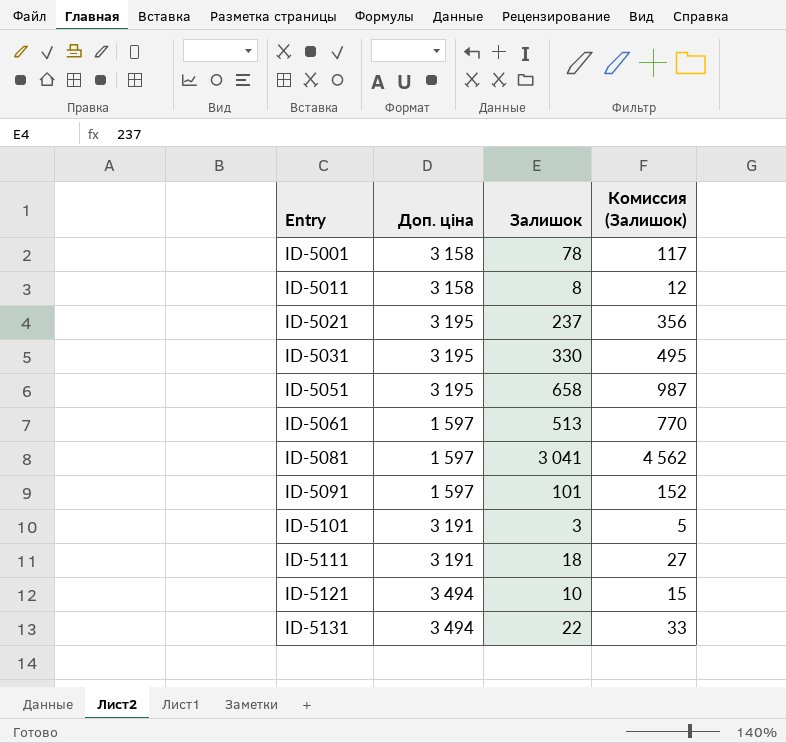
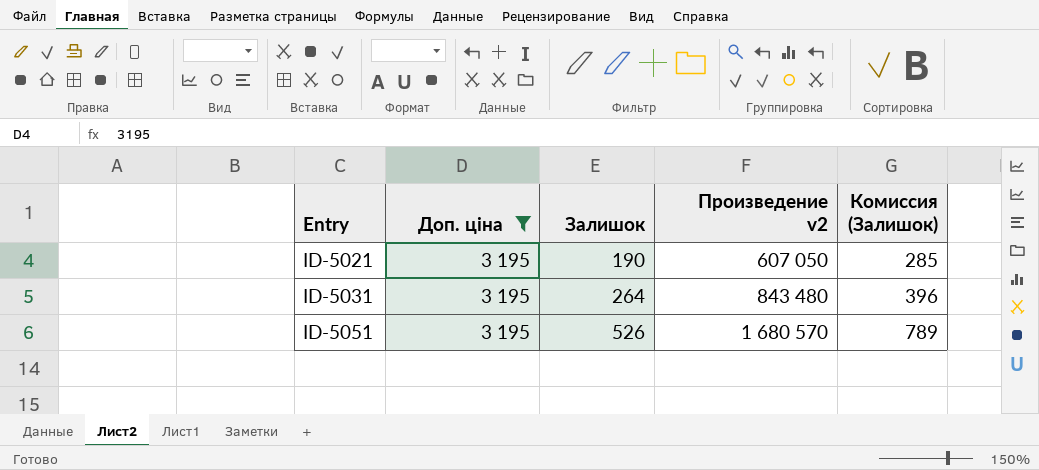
filter: none -> Доп. ціна = 3 195
column Произведение v2 | formula: none -> [Доп. ціна] * [Залишок]
ID-5021 | Залишок: 237 -> 190
ID-5021 | Комиссия (Залишок): 356 -> 285
ID-5031 | Залишок: 330 -> 264
ID-5031 | Комиссия (Залишок): 495 -> 396
ID-5051 | Залишок: 658 -> 526
ID-5051 | Комиссия (Залишок): 987 -> 789

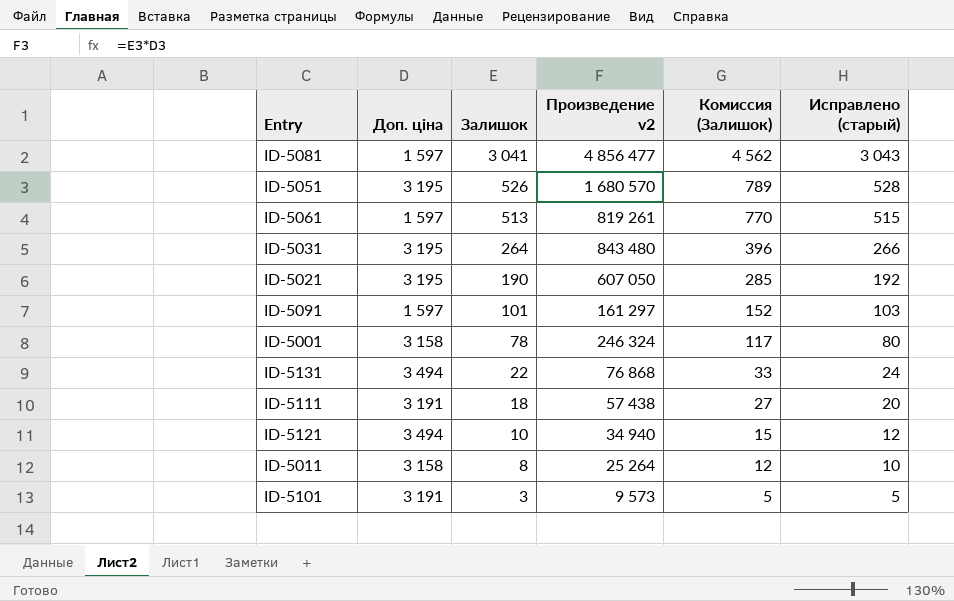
filter: Доп. ціна = 3 195 -> none
row order: Entry ascending -> Залишок descending
column Исправлено (старый) | formula: none -> [Залишок] + 2

